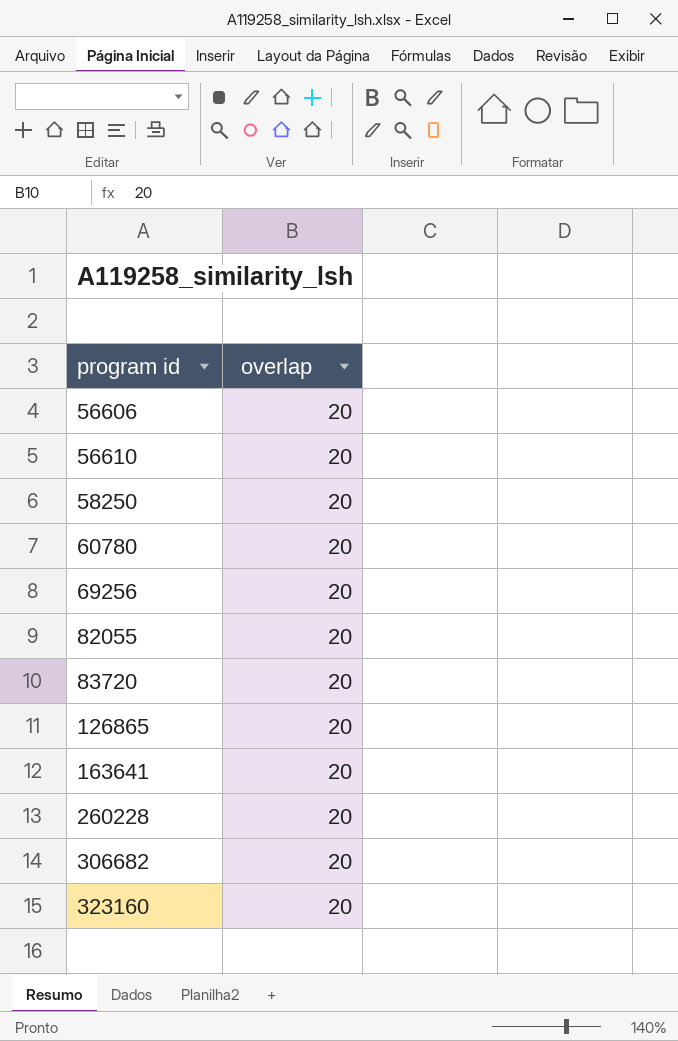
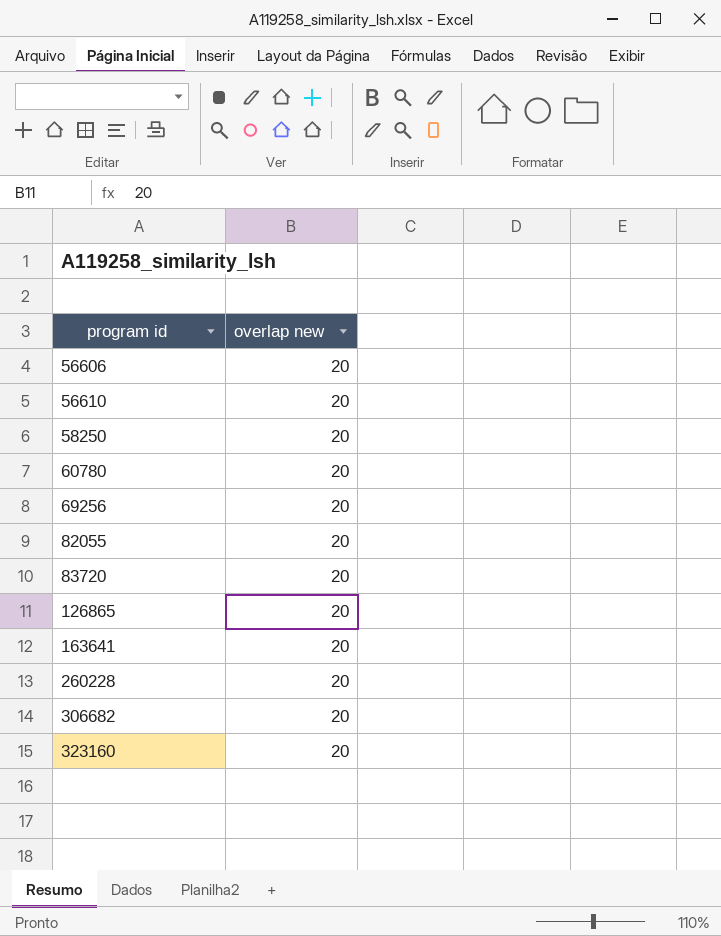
column name: overlap -> overlap new

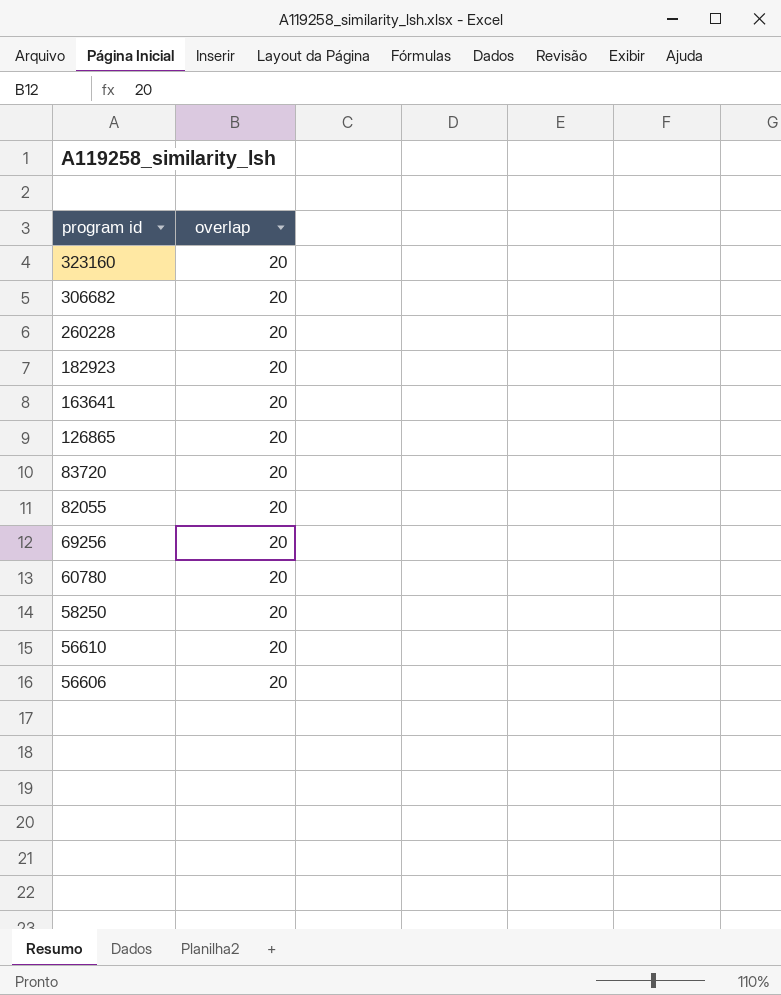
row order: program id ascending -> program id descending
column name: overlap new -> overlap
row 182923: none -> 20

